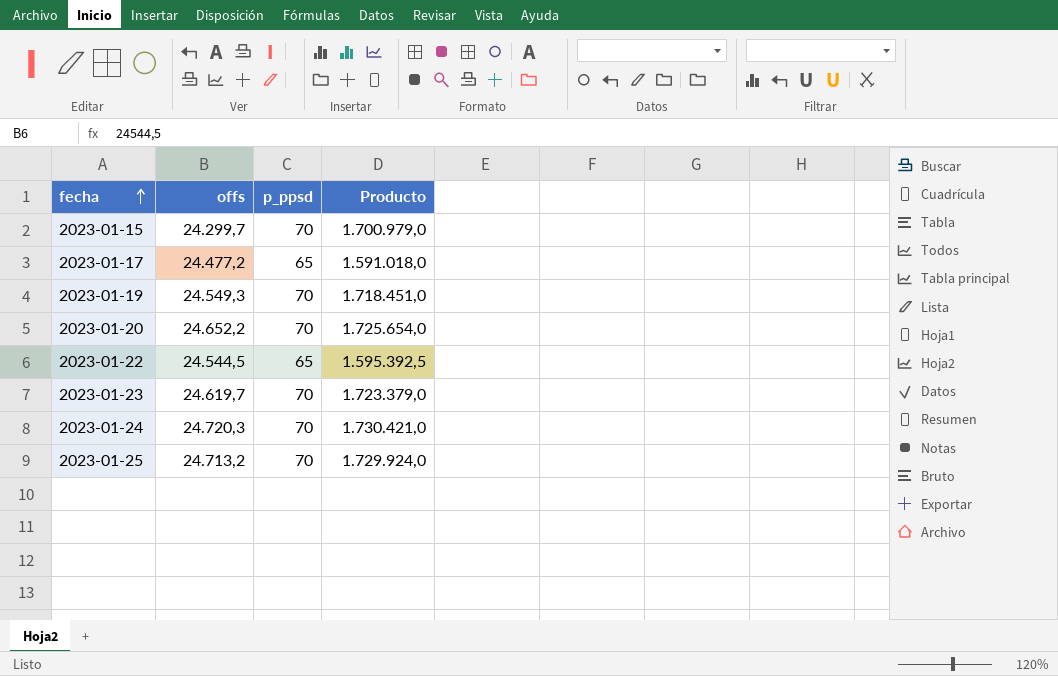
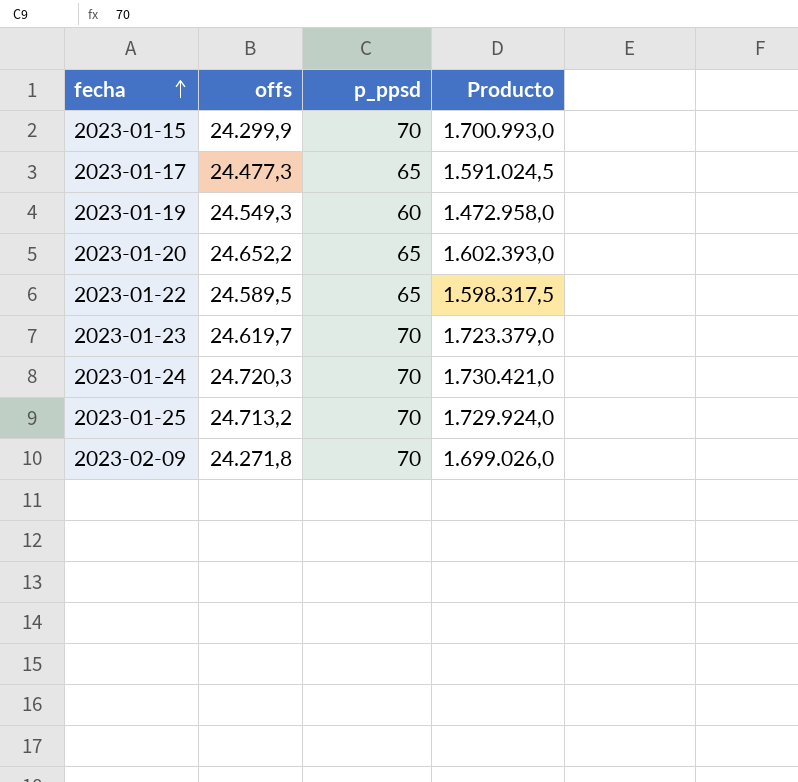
2023-01-15 | offs: 24.299,7 -> 24.299,9
2023-01-15 | Producto: 1.700.979,0 -> 1.700.993,0
2023-01-17 | offs: 24.477,2 -> 24.477,3
2023-01-17 | Producto: 1.591.018,0 -> 1.591.024,5
2023-01-19 | p_ppsd: 70 -> 60
2023-01-19 | Producto: 1.718.451,0 -> 1.472.958,0
2023-01-20 | p_ppsd: 70 -> 65
2023-01-20 | Producto: 1.725.654,0 -> 1.602.393,0
2023-01-22 | offs: 24.544,5 -> 24.589,5
2023-01-22 | Producto: 1.595.392,5 -> 1.598.317,5
row 2023-02-09: none -> 24.271,8 | 70 | 1.699.026,0

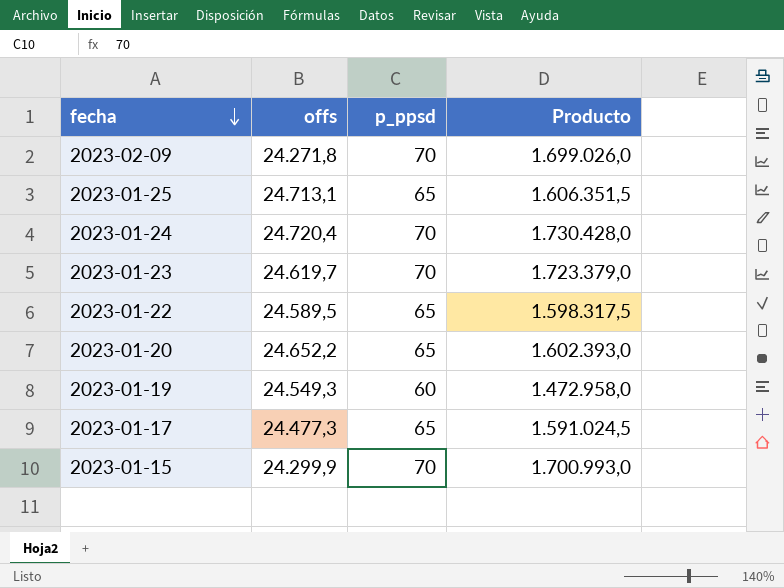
row order: fecha ascending -> fecha descending
2023-01-25 | offs: 24.713,2 -> 24.713,1
2023-01-25 | p_ppsd: 70 -> 65
2023-01-25 | Producto: 1.729.924,0 -> 1.606.351,5
2023-01-24 | offs: 24.720,3 -> 24.720,4
2023-01-24 | Producto: 1.730.421,0 -> 1.730.428,0

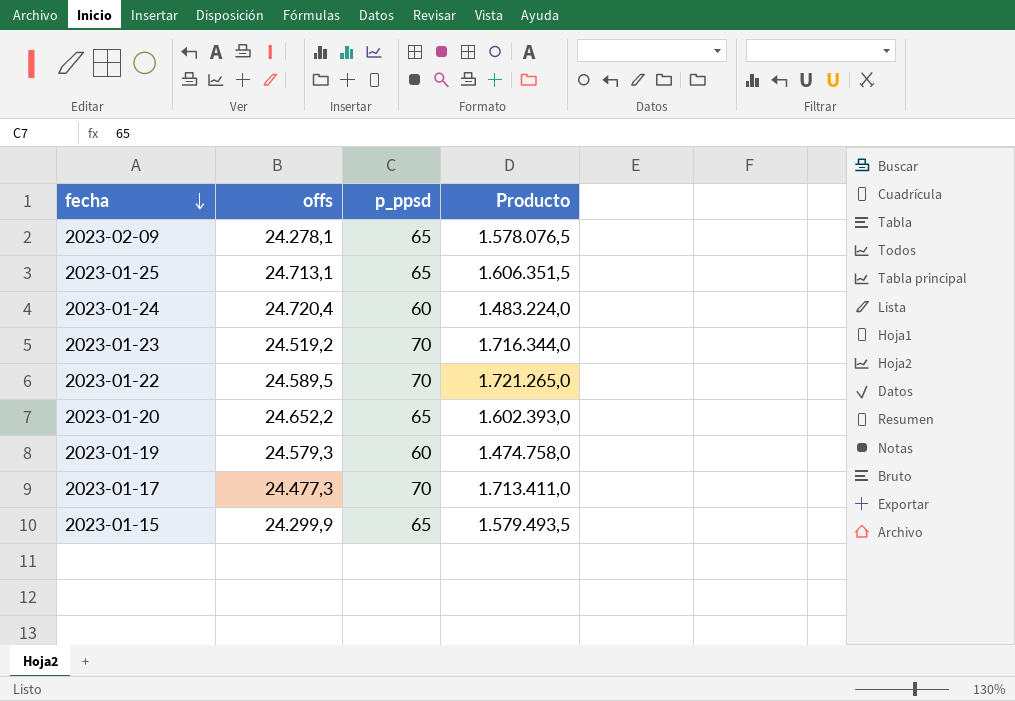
2023-02-09 | offs: 24.271,8 -> 24.278,1
2023-02-09 | p_ppsd: 70 -> 65
2023-02-09 | Producto: 1.699.026,0 -> 1.578.076,5
2023-01-24 | p_ppsd: 70 -> 60
2023-01-24 | Producto: 1.730.428,0 -> 1.483.224,0
2023-01-23 | offs: 24.619,7 -> 24.519,2
2023-01-23 | Producto: 1.723.379,0 -> 1.716.344,0
2023-01-22 | p_ppsd: 65 -> 70
2023-01-22 | Producto: 1.598.317,5 -> 1.721.265,0
2023-01-19 | offs: 24.549,3 -> 24.579,3
2023-01-19 | Producto: 1.472.958,0 -> 1.474.758,0
2023-01-17 | p_ppsd: 65 -> 70
2023-01-17 | Producto: 1.591.024,5 -> 1.713.411,0
2023-01-15 | p_ppsd: 70 -> 65
2023-01-15 | Producto: 1.700.993,0 -> 1.579.493,5

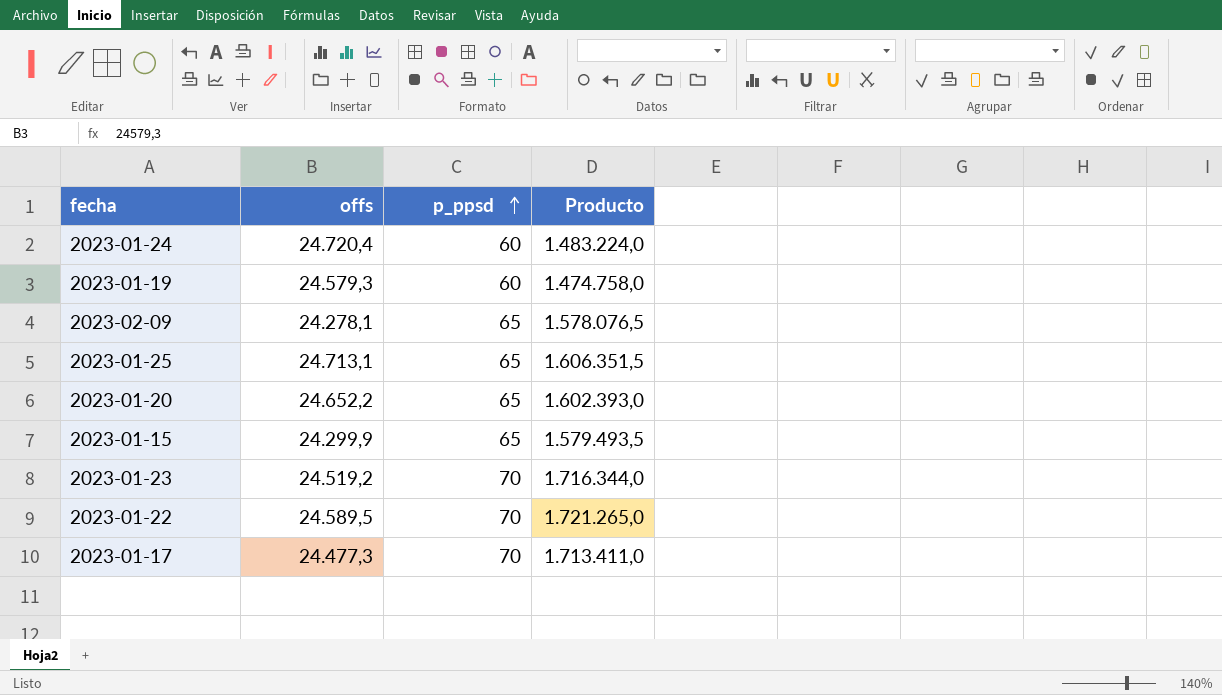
row order: fecha descending -> p_ppsd ascending

